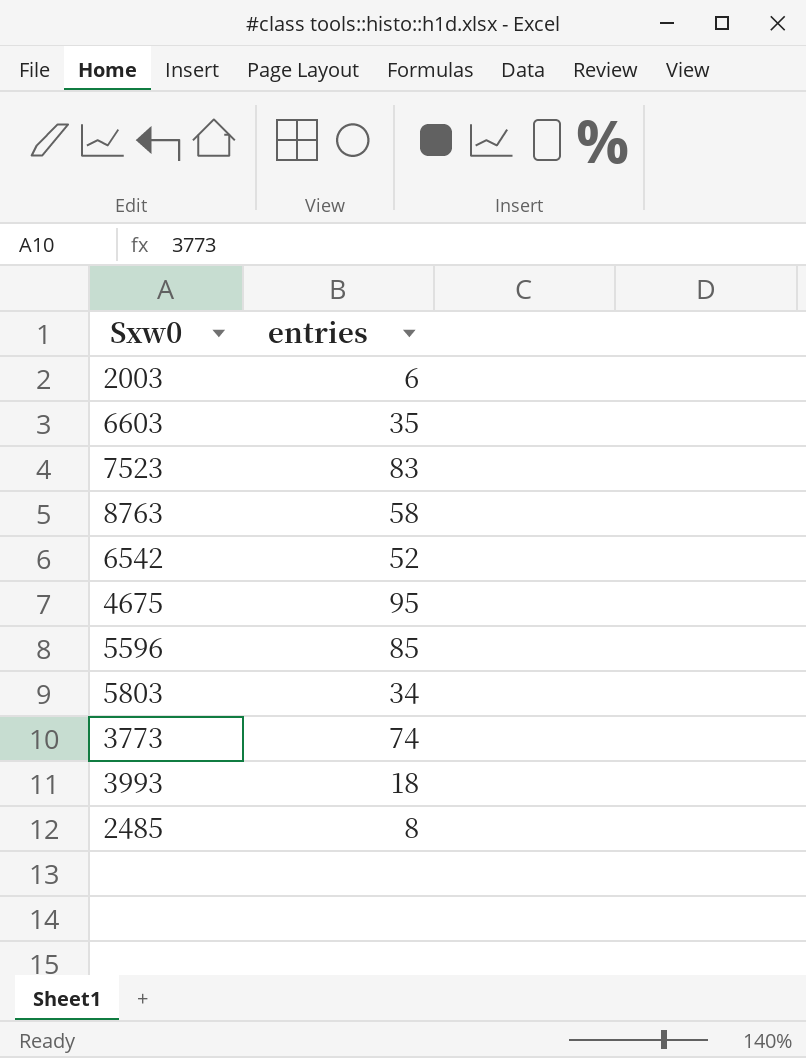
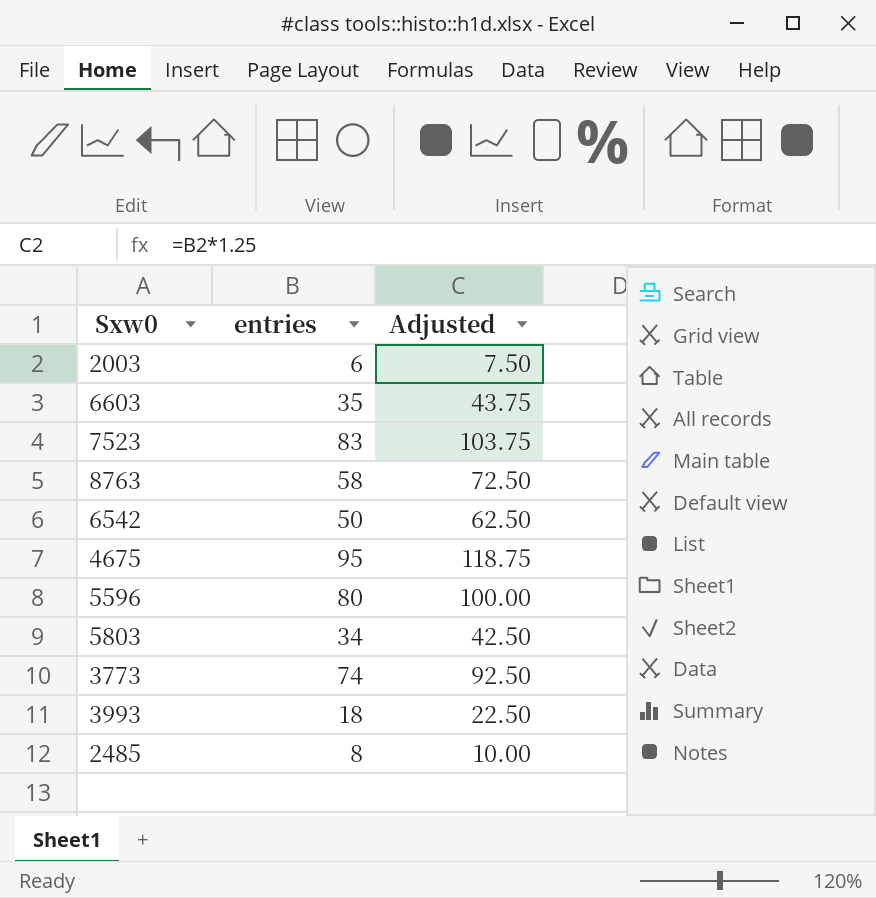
column Adjusted | formula: none -> [entries] * 1.25
6542 | entries: 52 -> 50
5596 | entries: 85 -> 80

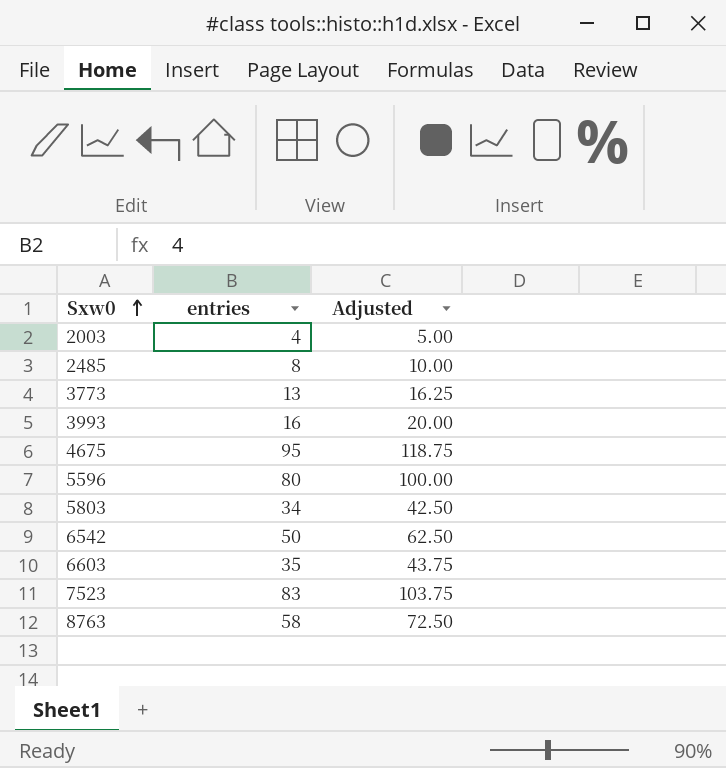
row order: none -> Sxw0 ascending
2003 | entries: 6 -> 4
2003 | Adjusted: 7.50 -> 5.00
3773 | entries: 74 -> 13
3773 | Adjusted: 92.50 -> 16.25
3993 | entries: 18 -> 16
3993 | Adjusted: 22.50 -> 20.00

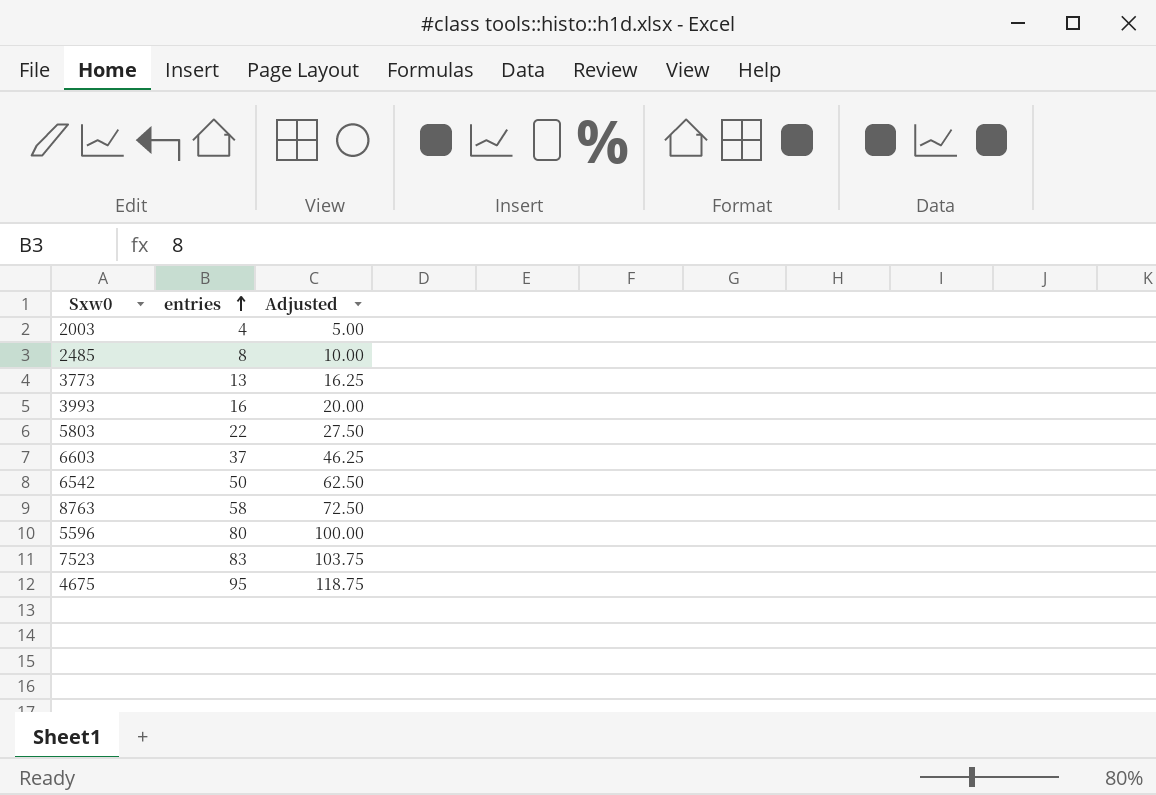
row order: Sxw0 ascending -> entries ascending
5803 | entries: 34 -> 22
5803 | Adjusted: 42.50 -> 27.50
6603 | entries: 35 -> 37
6603 | Adjusted: 43.75 -> 46.25

